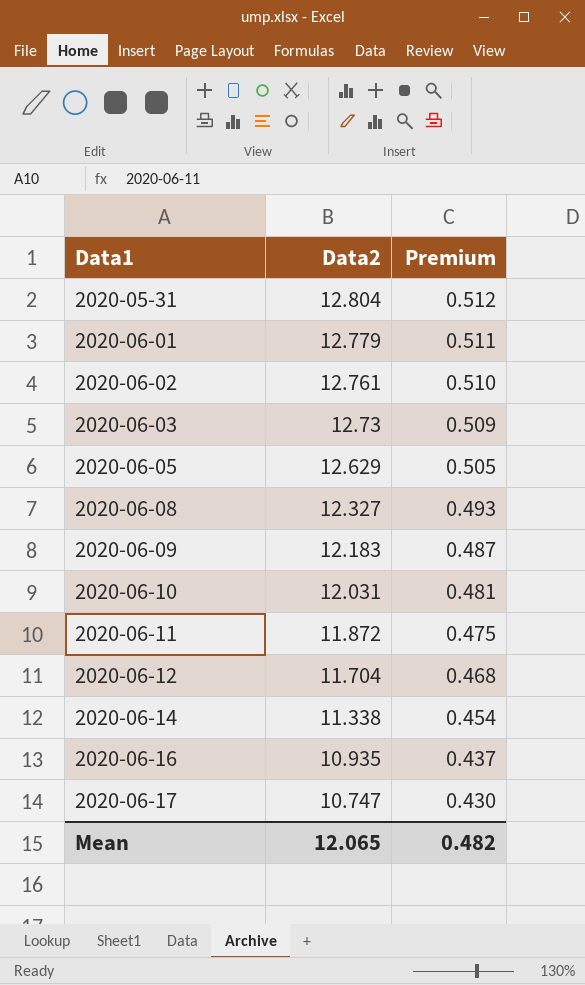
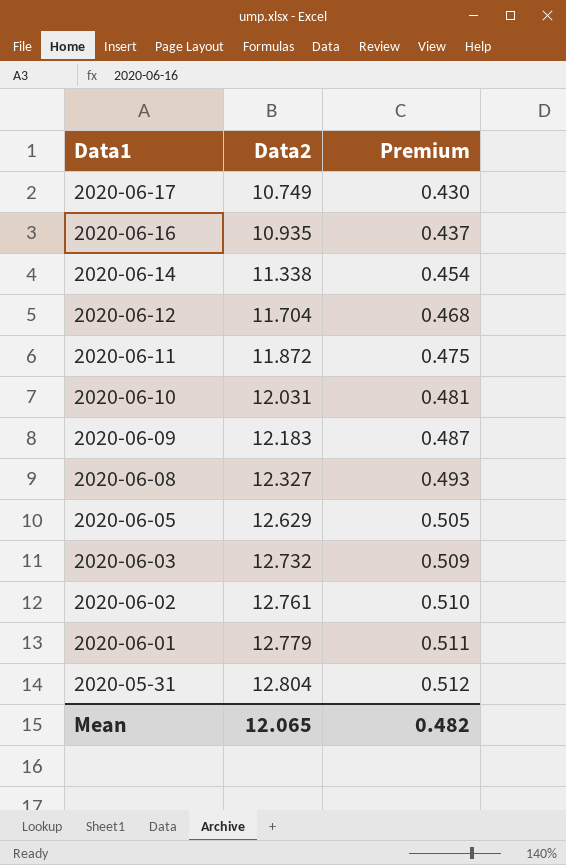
row order: Data1 ascending -> Data1 descending
2020-06-17 | Data2: 10.747 -> 10.749
2020-06-03 | Data2: 12.73 -> 12.732

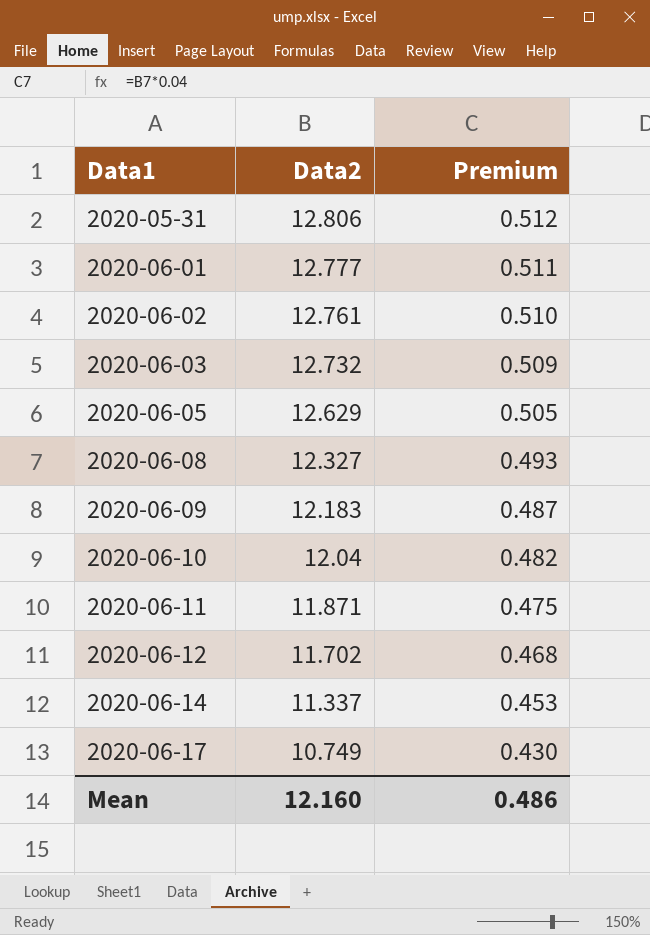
row order: Data1 descending -> Data1 ascending
row 2020-06-16: 10.935 | 0.437 -> none
2020-05-31 | Data2: 12.804 -> 12.806
2020-06-01 | Data2: 12.779 -> 12.777
2020-06-10 | Data2: 12.031 -> 12.04
2020-06-10 | Premium: 0.481 -> 0.482
2020-06-11 | Data2: 11.872 -> 11.871
2020-06-12 | Data2: 11.704 -> 11.702
2020-06-14 | Data2: 11.338 -> 11.337
2020-06-14 | Premium: 0.454 -> 0.453
Mean | Data2: 12.065 -> 12.160
Mean | Premium: 0.482 -> 0.486

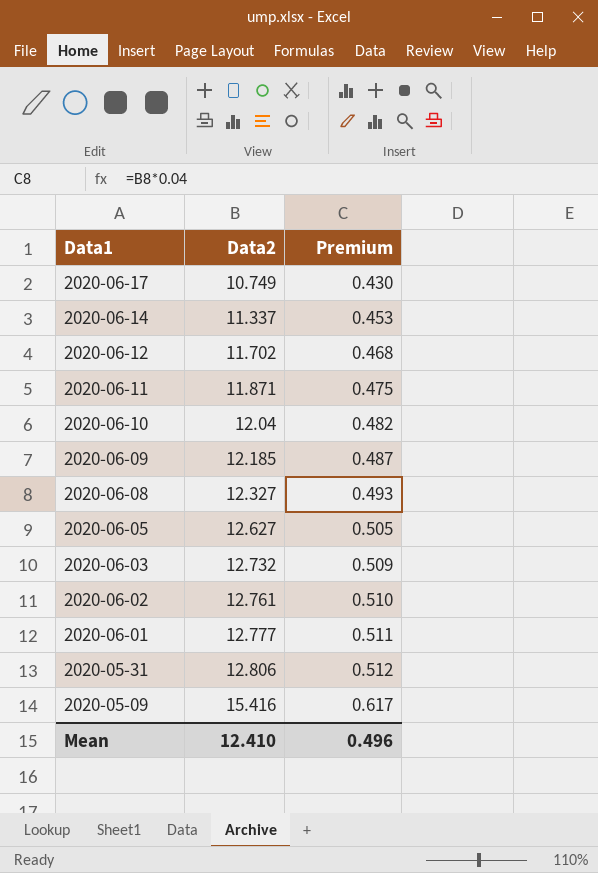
row order: Data1 ascending -> Data1 descending
2020-06-09 | Data2: 12.183 -> 12.185
2020-06-05 | Data2: 12.629 -> 12.627
row 2020-05-09: none -> 15.416 | 0.617
Mean | Data2: 12.160 -> 12.410
Mean | Premium: 0.486 -> 0.496

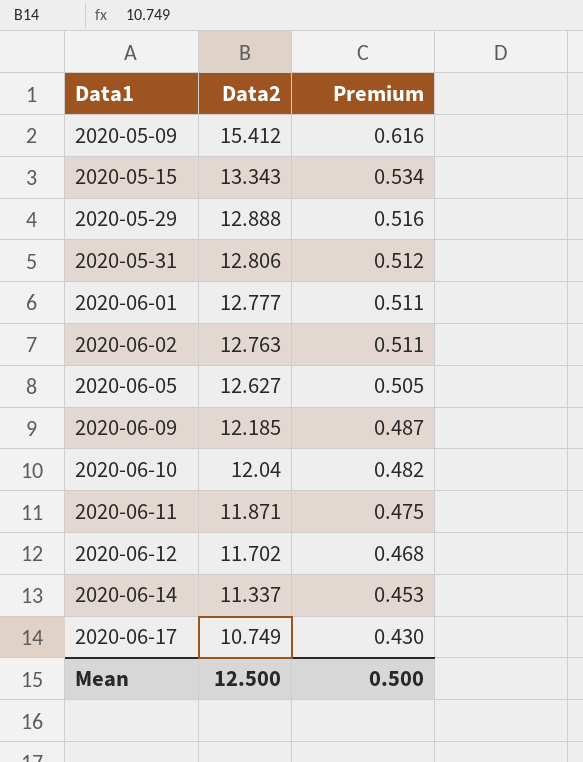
row order: Data1 descending -> Data1 ascending
row 2020-06-08: 12.327 | 0.493 -> none
row 2020-06-03: 12.732 | 0.509 -> none
2020-05-09 | Data2: 15.416 -> 15.412
2020-05-09 | Premium: 0.617 -> 0.616
row 2020-05-15: none -> 13.343 | 0.534
row 2020-05-29: none -> 12.888 | 0.516
2020-06-02 | Data2: 12.761 -> 12.763
2020-06-02 | Premium: 0.510 -> 0.511
Mean | Data2: 12.410 -> 12.500
Mean | Premium: 0.496 -> 0.500

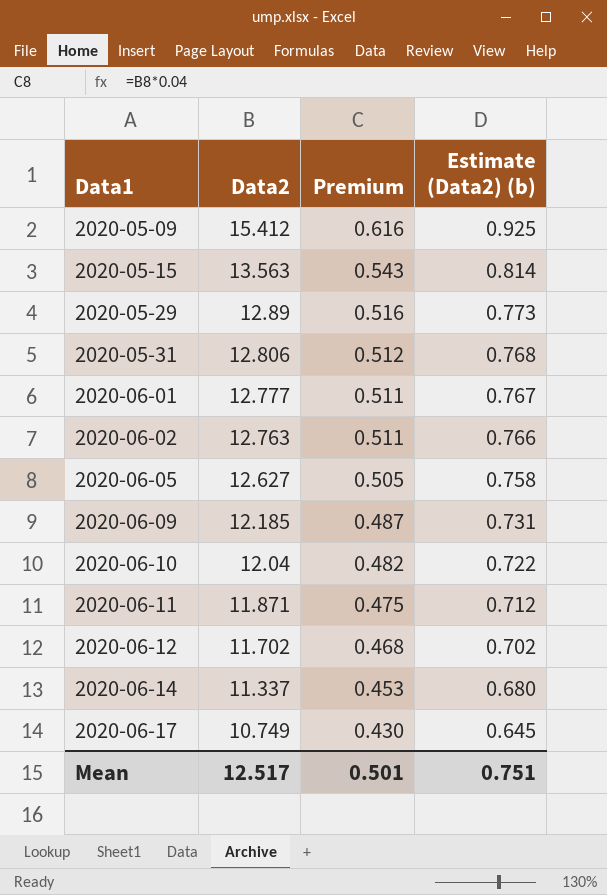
column Estimate (Data2) (b) | formula: none -> [Data2] * 0.06
2020-05-15 | Data2: 13.343 -> 13.563
2020-05-15 | Premium: 0.534 -> 0.543
2020-05-29 | Data2: 12.888 -> 12.89
Mean | Data2: 12.500 -> 12.517
Mean | Premium: 0.500 -> 0.501

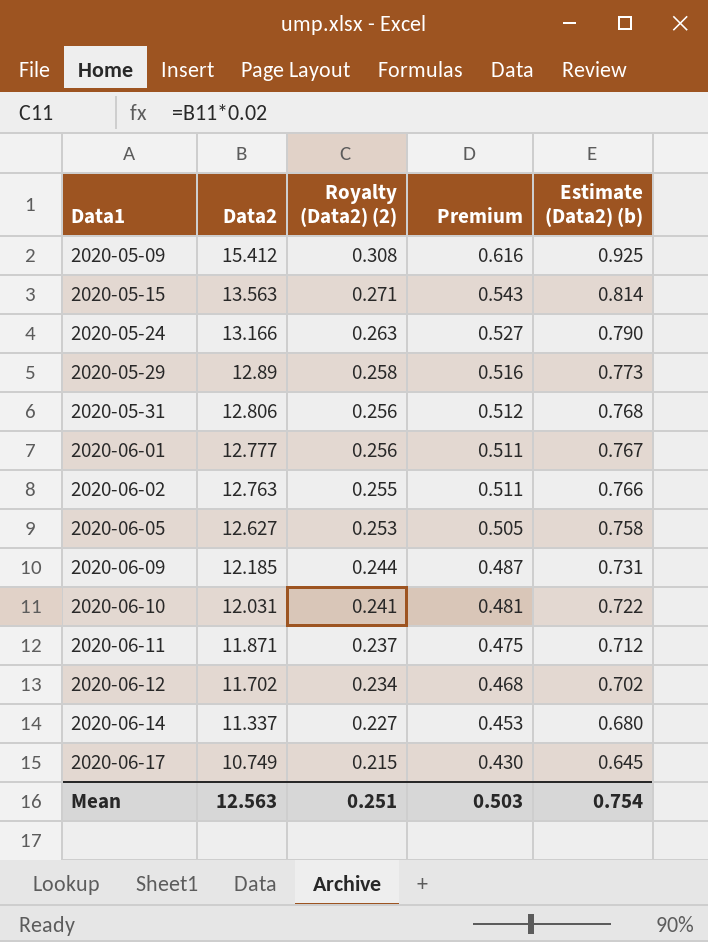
column Royalty (Data2) (2) | formula: none -> [Data2] * 0.02
row 2020-05-24: none -> 13.166 | 0.263 | 0.527 | 0.790
2020-06-10 | Data2: 12.04 -> 12.031
2020-06-10 | Premium: 0.482 -> 0.481
Mean | Data2: 12.517 -> 12.563
Mean | Premium: 0.501 -> 0.503
Mean | Estimate (Data2) (b): 0.751 -> 0.754

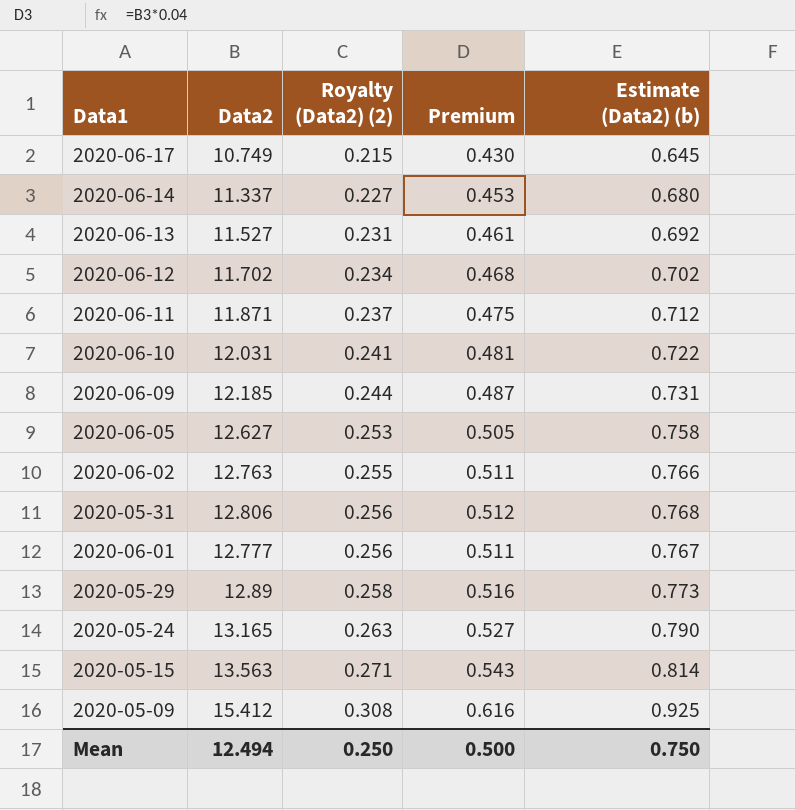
row order: Data1 ascending -> Royalty (Data2) (2) ascending
row 2020-06-13: none -> 11.527 | 0.231 | 0.461 | 0.692
2020-05-24 | Data2: 13.166 -> 13.165
Mean | Data2: 12.563 -> 12.494
Mean | Royalty (Data2) (2): 0.251 -> 0.250
Mean | Premium: 0.503 -> 0.500
Mean | Estimate (Data2) (b): 0.754 -> 0.750

